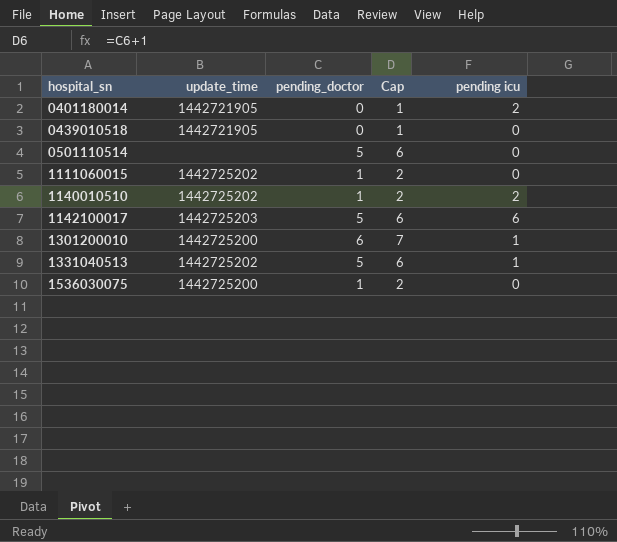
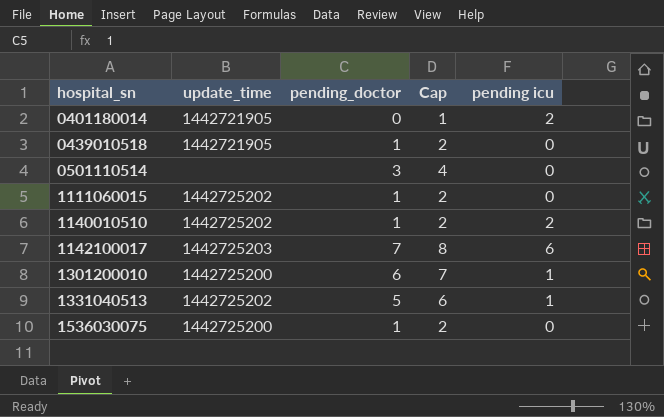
0439010518 | pending_doctor: 0 -> 1
0439010518 | Cap: 1 -> 2
0501110514 | pending_doctor: 5 -> 3
0501110514 | Cap: 6 -> 4
1142100017 | pending_doctor: 5 -> 7
1142100017 | Cap: 6 -> 8

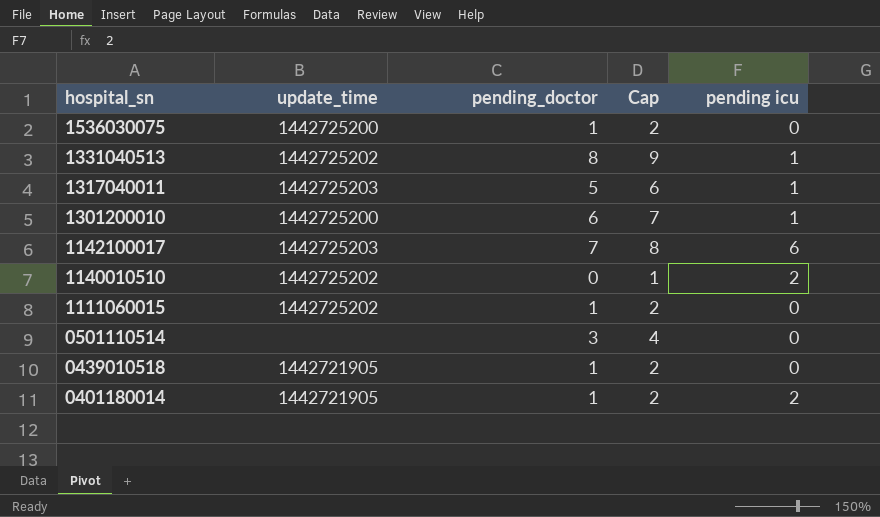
row order: hospital_sn ascending -> hospital_sn descending
1331040513 | pending_doctor: 5 -> 8
1331040513 | Cap: 6 -> 9
row 1317040011: none -> 1442725203 | 5 | 6 | 1
1140010510 | pending_doctor: 1 -> 0
1140010510 | Cap: 2 -> 1
0401180014 | pending_doctor: 0 -> 1
0401180014 | Cap: 1 -> 2

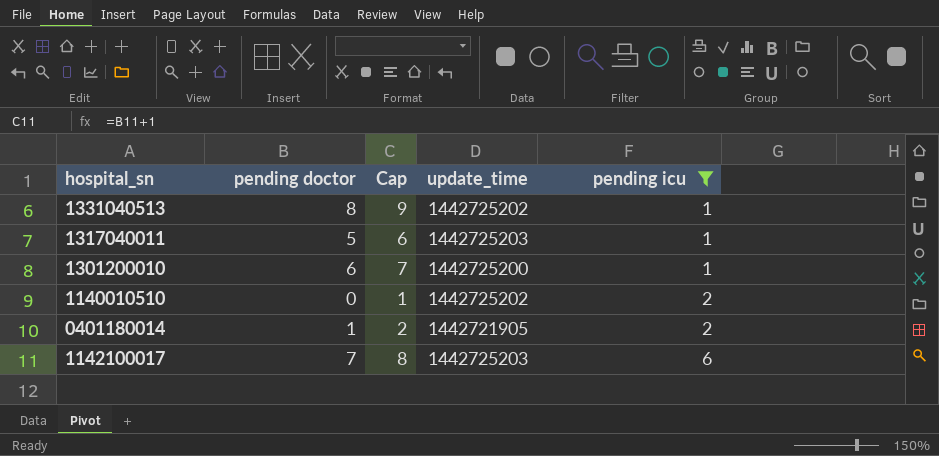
filter: none -> pending icu != 0
row order: hospital_sn descending -> pending icu ascending
column name: pending_doctor -> pending doctor
column update_time | position: 2 -> 4

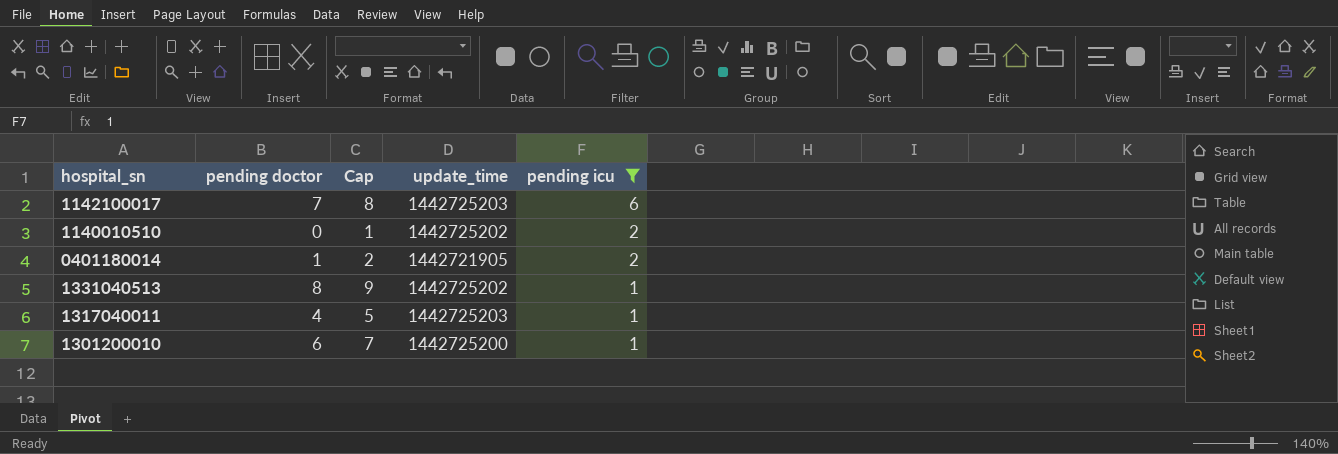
row order: pending icu ascending -> pending icu descending
1317040011 | pending doctor: 5 -> 4
1317040011 | Cap: 6 -> 5

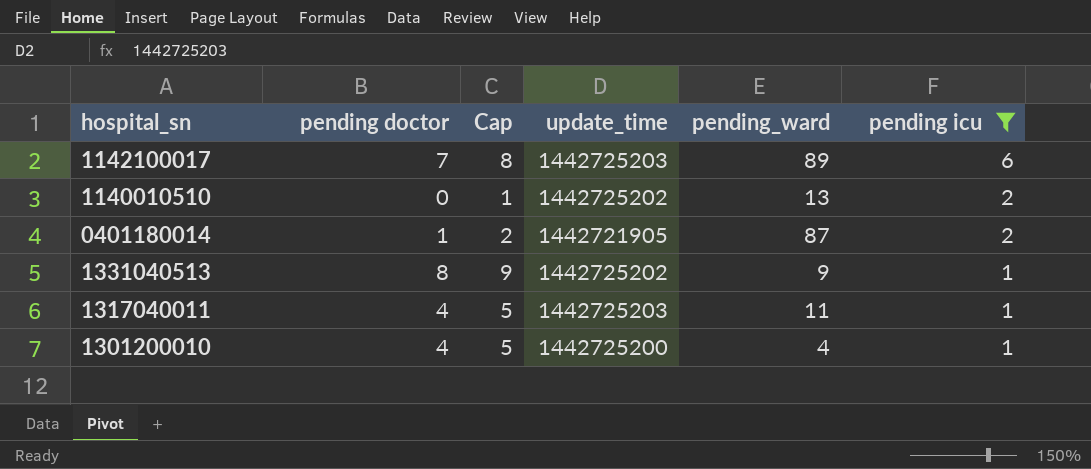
column pending_ward | position: none -> 5
1301200010 | pending doctor: 6 -> 4
1301200010 | Cap: 7 -> 5

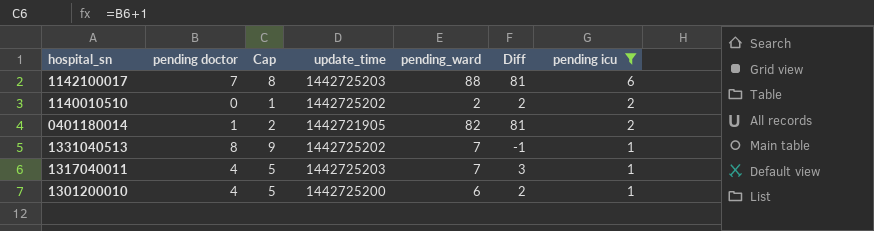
column Diff | formula: none -> [pending_ward] - [pending doctor]
1142100017 | pending_ward: 89 -> 88
1140010510 | pending_ward: 13 -> 2
0401180014 | pending_ward: 87 -> 82
1331040513 | pending_ward: 9 -> 7
1317040011 | pending_ward: 11 -> 7
1301200010 | pending_ward: 4 -> 6

